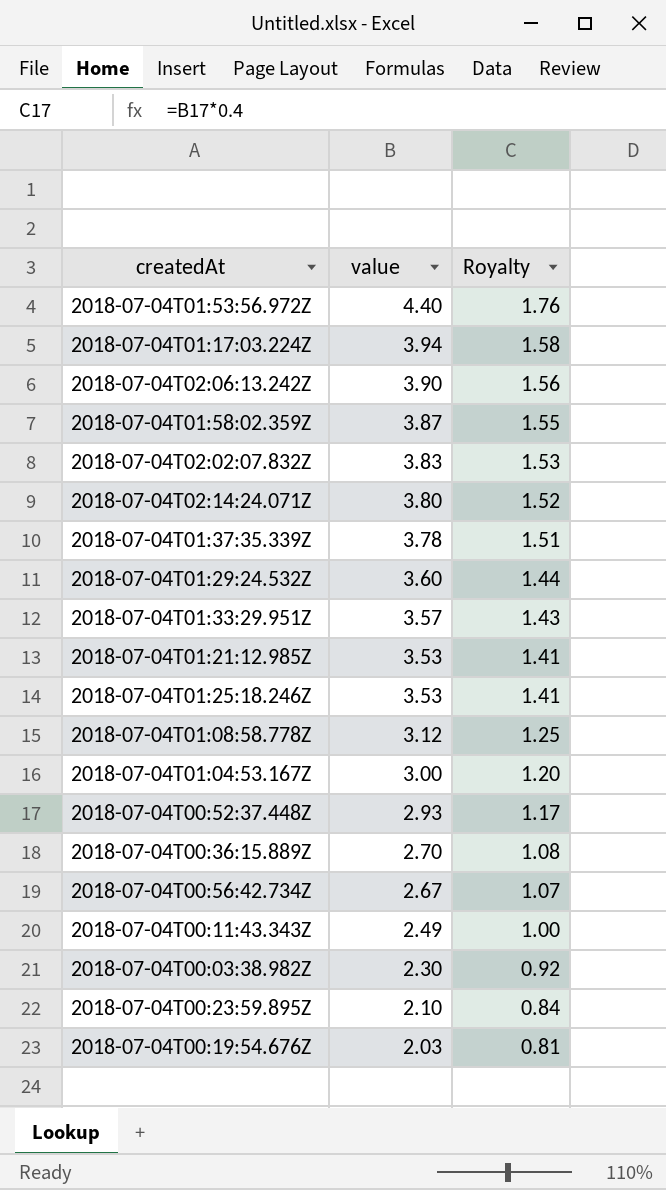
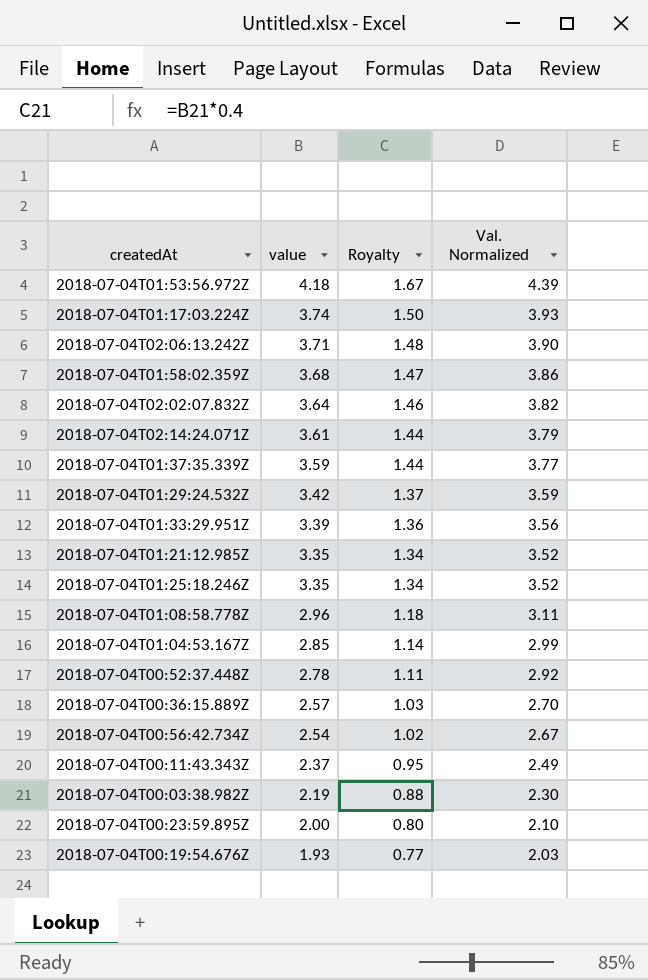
column Val. Normalized | formula: none -> [value] * 1.05
2018-07-04T01:53:56.972Z | value: 4.40 -> 4.18
2018-07-04T01:53:56.972Z | Royalty: 1.76 -> 1.67
2018-07-04T01:17:03.224Z | value: 3.94 -> 3.74
2018-07-04T01:17:03.224Z | Royalty: 1.58 -> 1.50
2018-07-04T02:06:13.242Z | value: 3.90 -> 3.71
2018-07-04T02:06:13.242Z | Royalty: 1.56 -> 1.48
2018-07-04T01:58:02.359Z | value: 3.87 -> 3.68
2018-07-04T01:58:02.359Z | Royalty: 1.55 -> 1.47
2018-07-04T02:02:07.832Z | value: 3.83 -> 3.64
2018-07-04T02:02:07.832Z | Royalty: 1.53 -> 1.46
2018-07-04T02:14:24.071Z | value: 3.80 -> 3.61
2018-07-04T02:14:24.071Z | Royalty: 1.52 -> 1.44
2018-07-04T01:37:35.339Z | value: 3.78 -> 3.59
2018-07-04T01:37:35.339Z | Royalty: 1.51 -> 1.44
2018-07-04T01:29:24.532Z | value: 3.60 -> 3.42
2018-07-04T01:29:24.532Z | Royalty: 1.44 -> 1.37
2018-07-04T01:33:29.951Z | value: 3.57 -> 3.39
2018-07-04T01:33:29.951Z | Royalty: 1.43 -> 1.36
2018-07-04T01:21:12.985Z | value: 3.53 -> 3.35
2018-07-04T01:21:12.985Z | Royalty: 1.41 -> 1.34
2018-07-04T01:25:18.246Z | value: 3.53 -> 3.35
2018-07-04T01:25:18.246Z | Royalty: 1.41 -> 1.34
2018-07-04T01:08:58.778Z | value: 3.12 -> 2.96
2018-07-04T01:08:58.778Z | Royalty: 1.25 -> 1.18
2018-07-04T01:04:53.167Z | value: 3.00 -> 2.85
2018-07-04T01:04:53.167Z | Royalty: 1.20 -> 1.14
2018-07-04T00:52:37.448Z | value: 2.93 -> 2.78
2018-07-04T00:52:37.448Z | Royalty: 1.17 -> 1.11
2018-07-04T00:36:15.889Z | value: 2.70 -> 2.57
2018-07-04T00:36:15.889Z | Royalty: 1.08 -> 1.03
2018-07-04T00:56:42.734Z | value: 2.67 -> 2.54
2018-07-04T00:56:42.734Z | Royalty: 1.07 -> 1.02
2018-07-04T00:11:43.343Z | value: 2.49 -> 2.37
2018-07-04T00:11:43.343Z | Royalty: 1.00 -> 0.95
2018-07-04T00:03:38.982Z | value: 2.30 -> 2.19
2018-07-04T00:03:38.982Z | Royalty: 0.92 -> 0.88
2018-07-04T00:23:59.895Z | value: 2.10 -> 2.00
2018-07-04T00:23:59.895Z | Royalty: 0.84 -> 0.80
2018-07-04T00:19:54.676Z | value: 2.03 -> 1.93
2018-07-04T00:19:54.676Z | Royalty: 0.81 -> 0.77

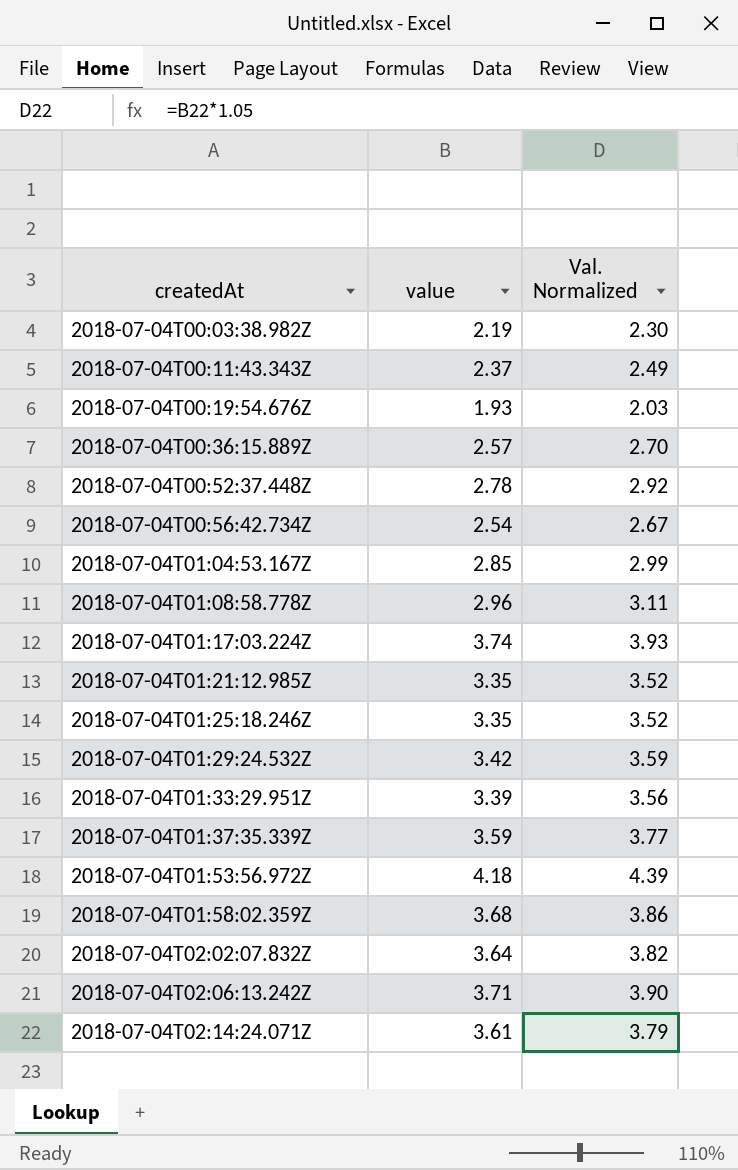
row order: value descending -> createdAt ascending
column Royalty | formula: [value] * 0.4 -> none
row 2018-07-04T00:23:59.895Z: 2.00 | 0.80 | 2.10 -> none

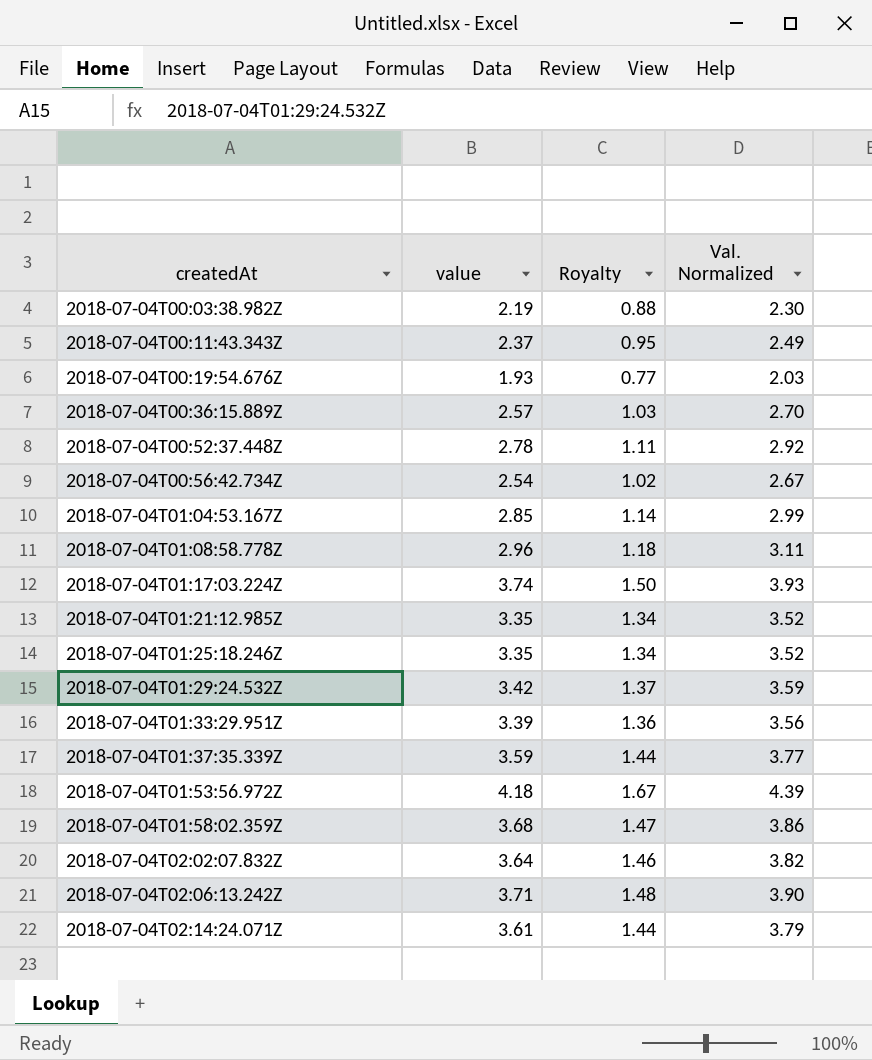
column Royalty | formula: none -> [value] * 0.4

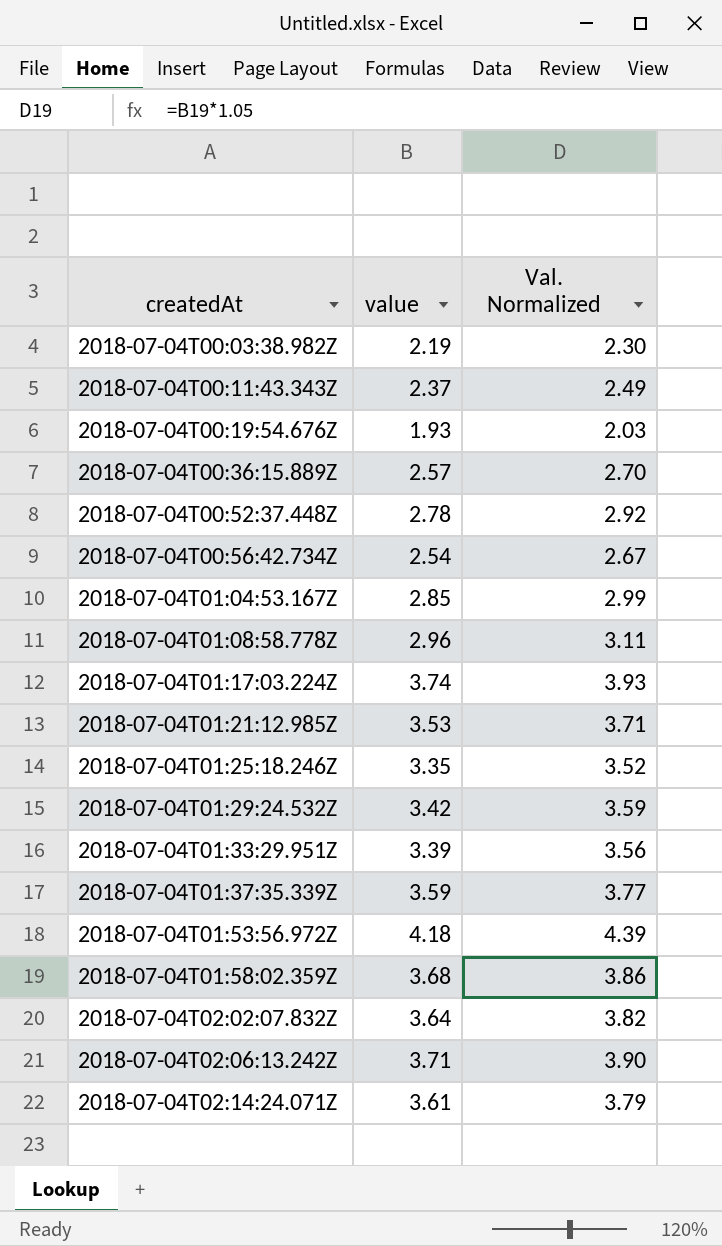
column Royalty | formula: [value] * 0.4 -> none
2018-07-04T01:21:12.985Z | value: 3.35 -> 3.53
2018-07-04T01:21:12.985Z | Val. Normalized: 3.52 -> 3.71

